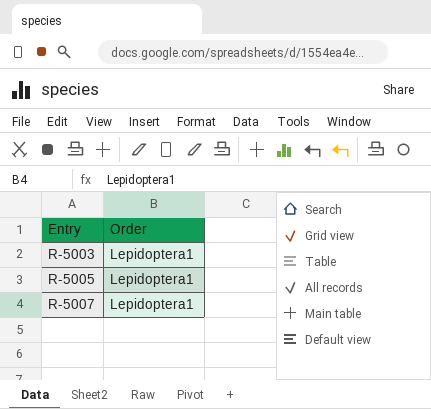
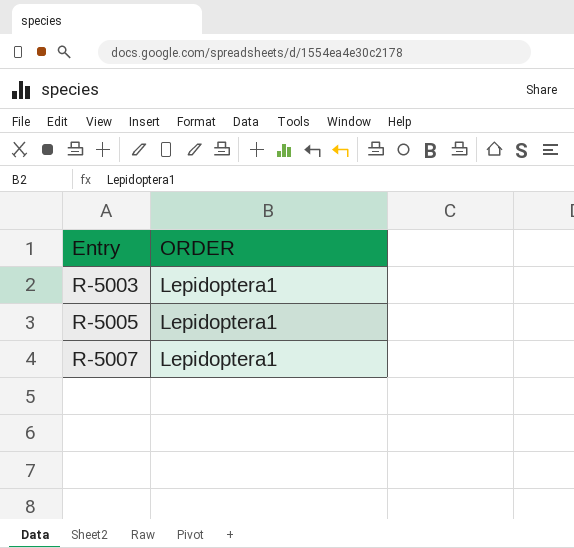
column name: Order -> ORDER

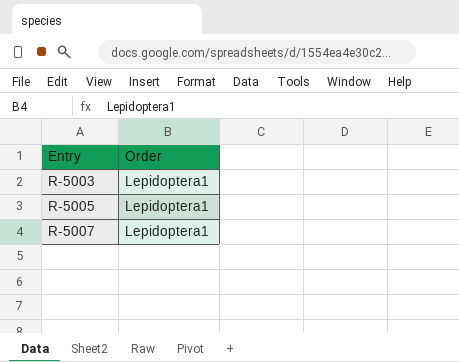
column name: ORDER -> Order

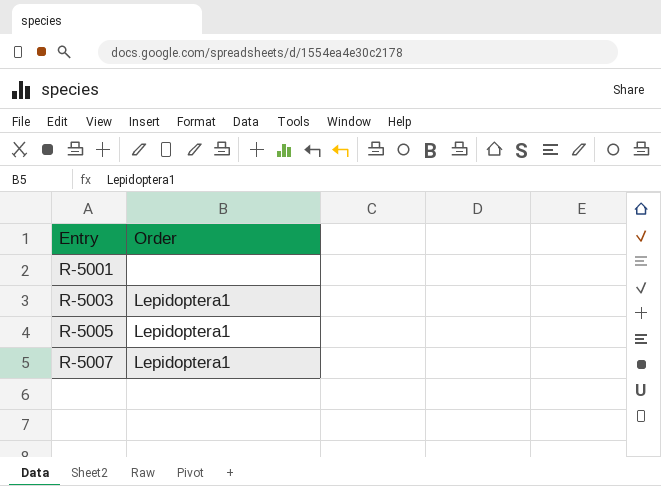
row R-5001: none -> none

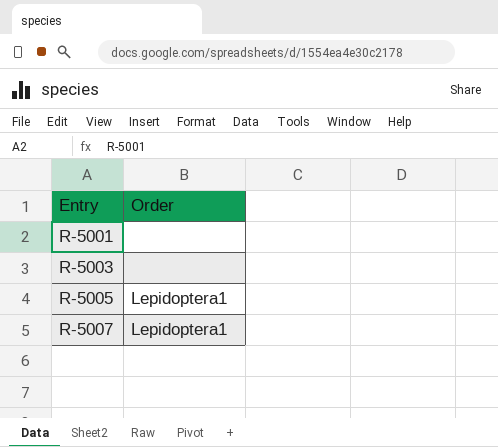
R-5003 | Order: Lepidoptera1 -> none

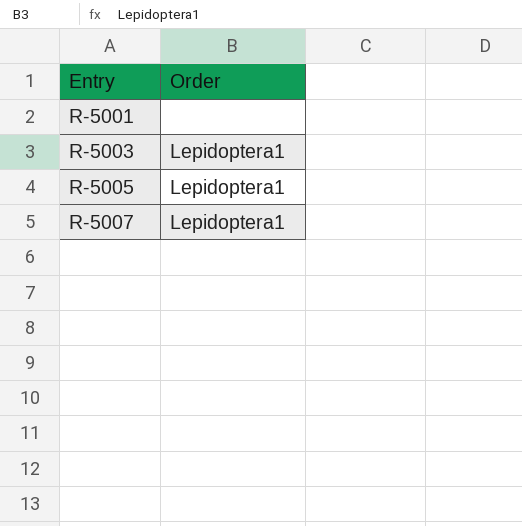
R-5003 | Order: none -> Lepidoptera1

